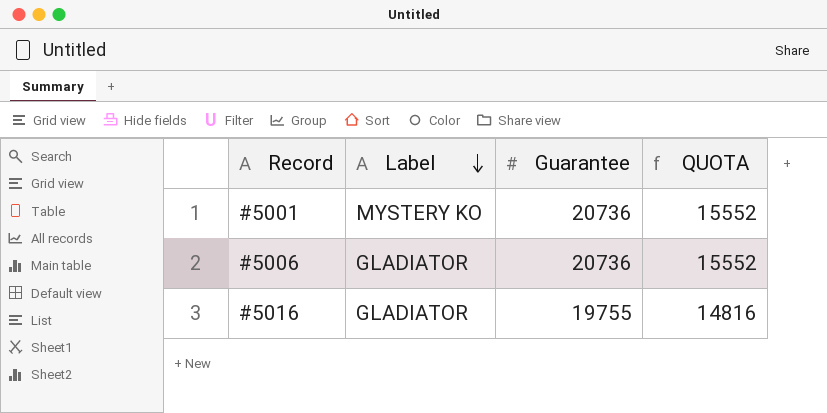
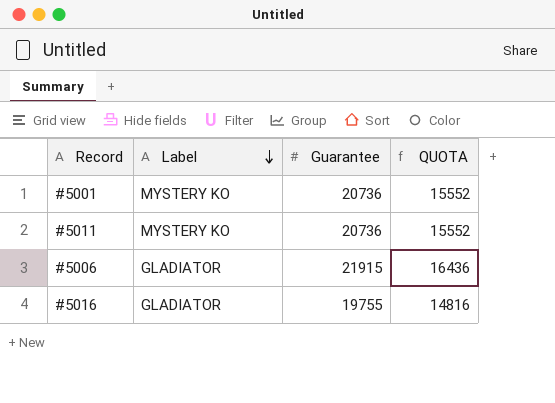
row #5011: none -> MYSTERY KO | 20736 | 15552
#5006 | Guarantee: 20736 -> 21915
#5006 | QUOTA: 15552 -> 16436

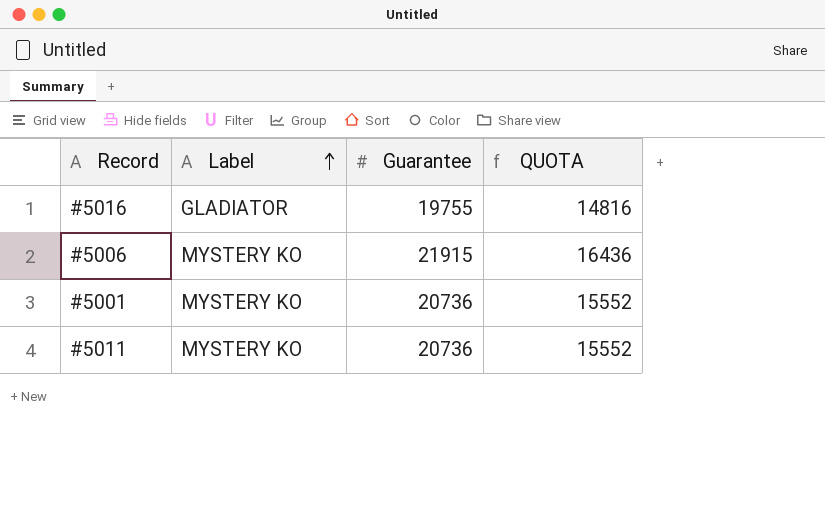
row order: Label descending -> Label ascending
#5006 | Label: GLADIATOR -> MYSTERY KO

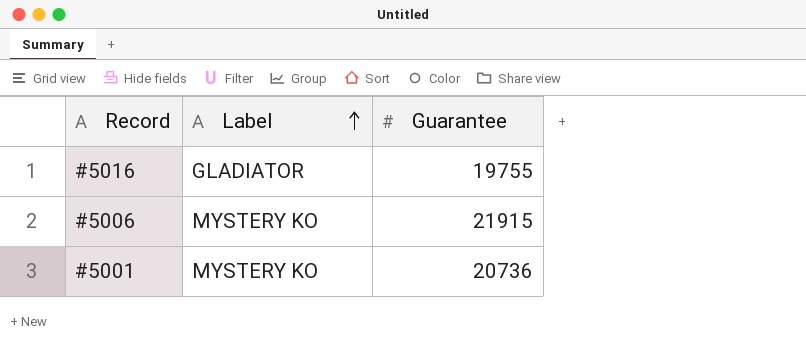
column QUOTA | formula: [Guarantee] * 0.75 -> none
row #5011: MYSTERY KO | 20736 | 15552 -> none

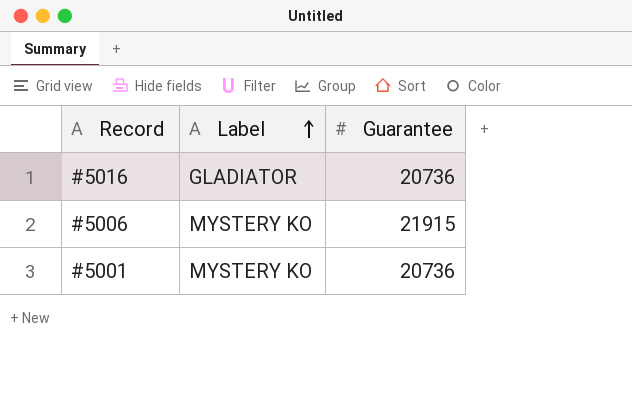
#5016 | Guarantee: 19755 -> 20736

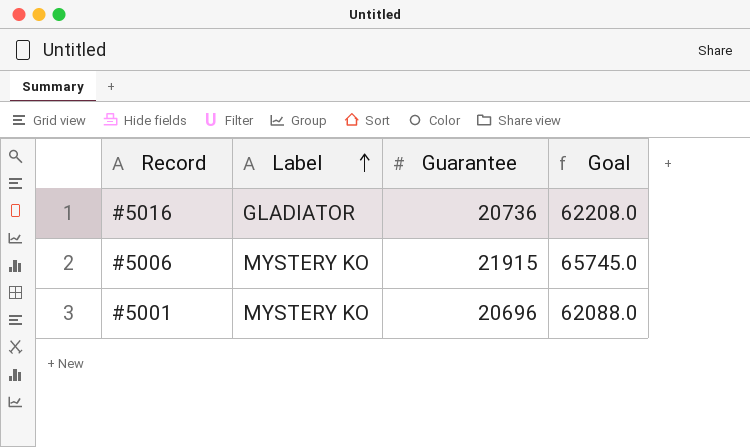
column Goal | formula: none -> [Guarantee] * 3
#5001 | Guarantee: 20736 -> 20696

